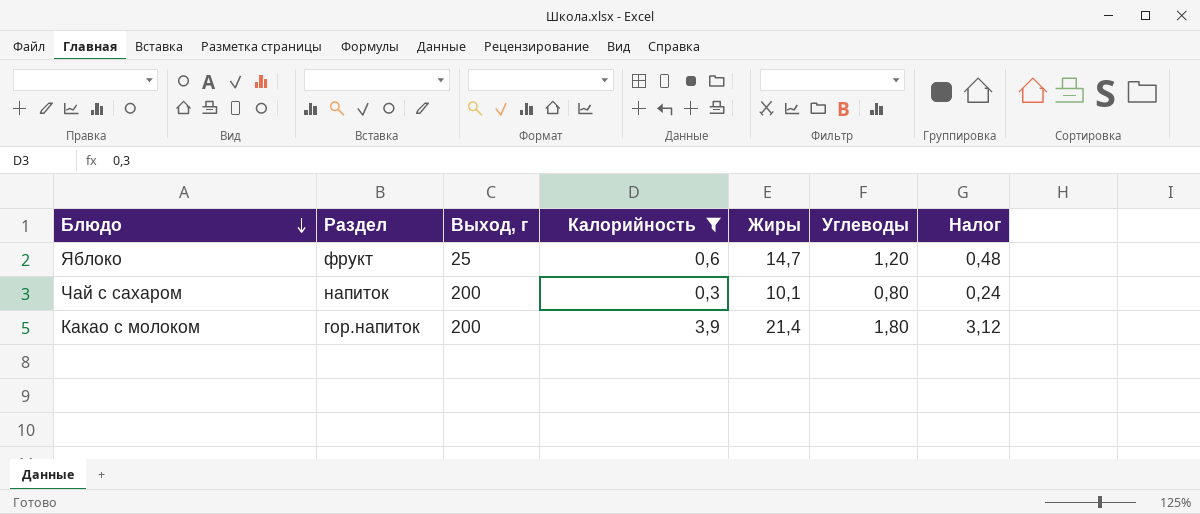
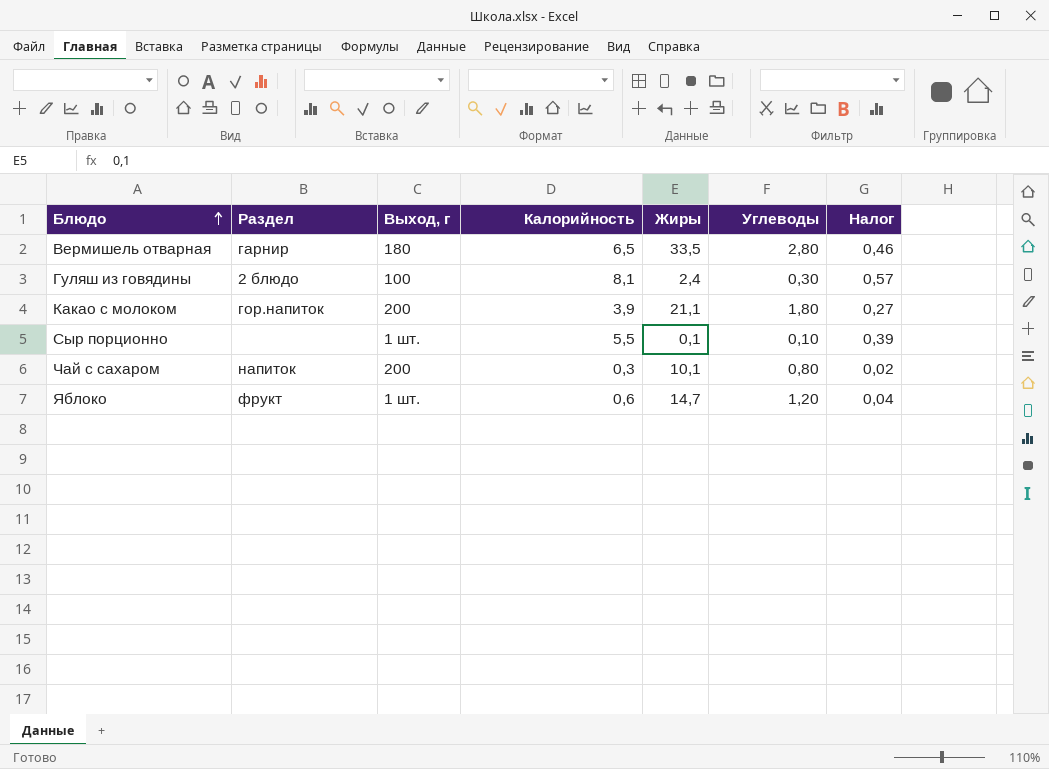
filter: Калорийность <= 3,9 -> none
row order: Блюдо descending -> Блюдо ascending
column Налог | formula: [Калорийность] * 0,8 -> [Калорийность] * 0,07
Какао с молоком | Жиры: 21,4 -> 21,1
Яблоко | Выход, г: 25 -> 1 шт.

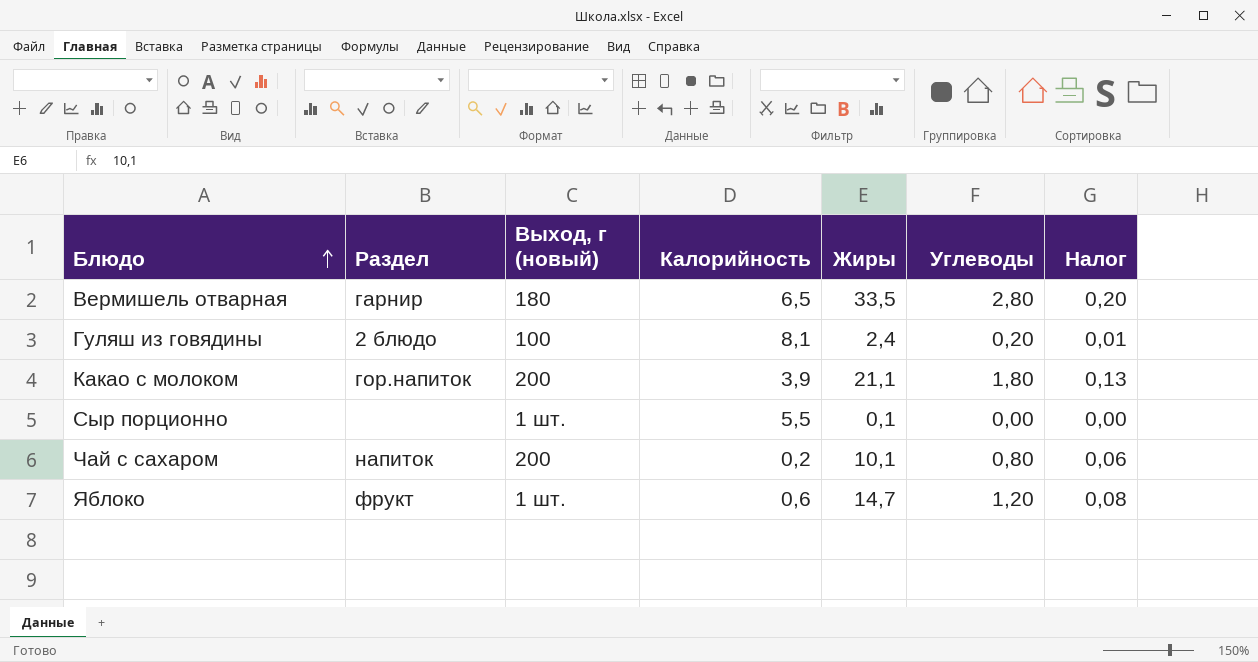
column name: Выход, г -> Выход, г (новый)
column Налог | formula: [Калорийность] * 0,07 -> [Углеводы] * 0,07
Гуляш из говядины | Углеводы: 0,30 -> 0,20
Сыр порционно | Углеводы: 0,10 -> 0,00
Чай с сахаром | Калорийность: 0,3 -> 0,2

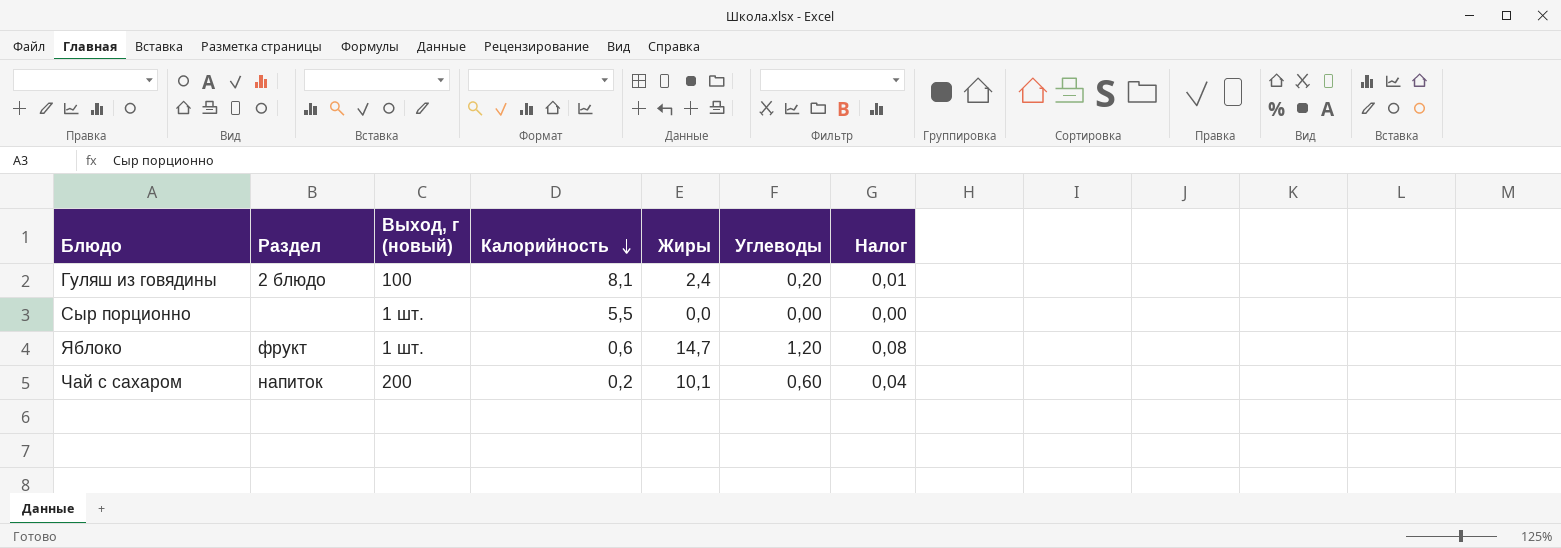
row order: Блюдо ascending -> Калорийность descending
row Вермишель отварная: гарнир | 180 | 6,5 | 33,5 | 2,80 | 0,20 -> none
row Какао с молоком: гор.напиток | 200 | 3,9 | 21,1 | 1,80 | 0,13 -> none
Сыр порционно | Жиры: 0,1 -> 0,0
Чай с сахаром | Углеводы: 0,80 -> 0,60
Чай с сахаром | Налог: 0,06 -> 0,04

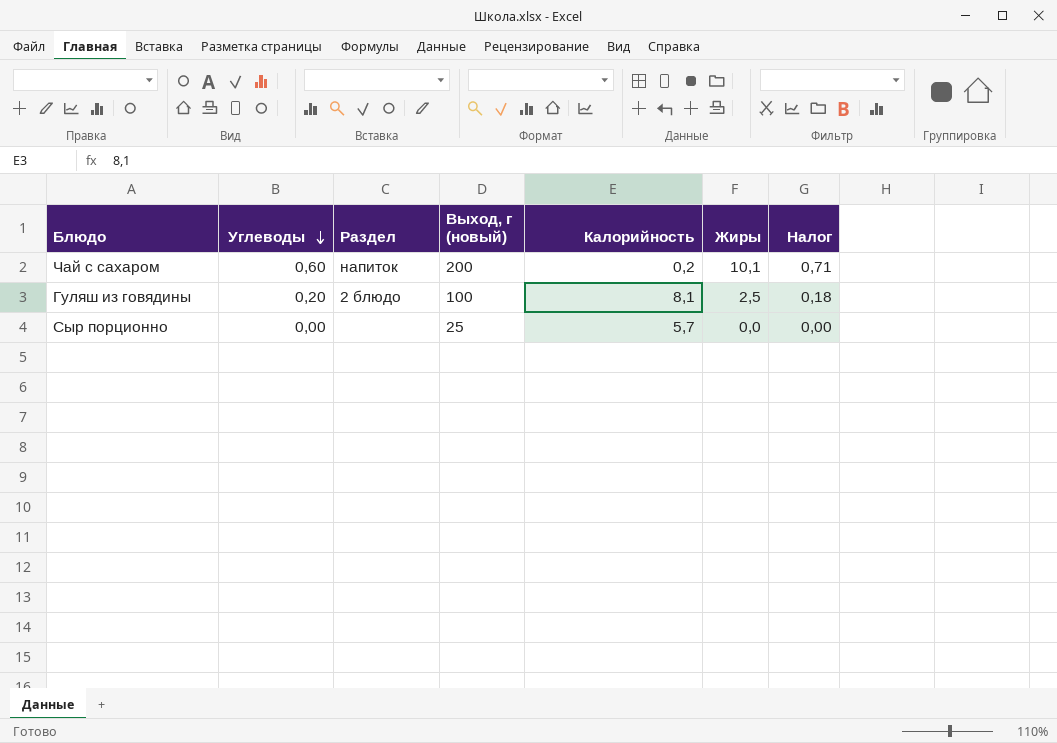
row order: Калорийность descending -> Углеводы descending
column Углеводы | position: 6 -> 2
column Налог | formula: [Углеводы] * 0,07 -> [Жиры] * 0,07
row Яблоко: фрукт | 1 шт. | 0,6 | 14,7 | 1,20 | 0,08 -> none
Гуляш из говядины | Жиры: 2,4 -> 2,5
Сыр порционно | Выход, г (новый): 1 шт. -> 25
Сыр порционно | Калорийность: 5,5 -> 5,7

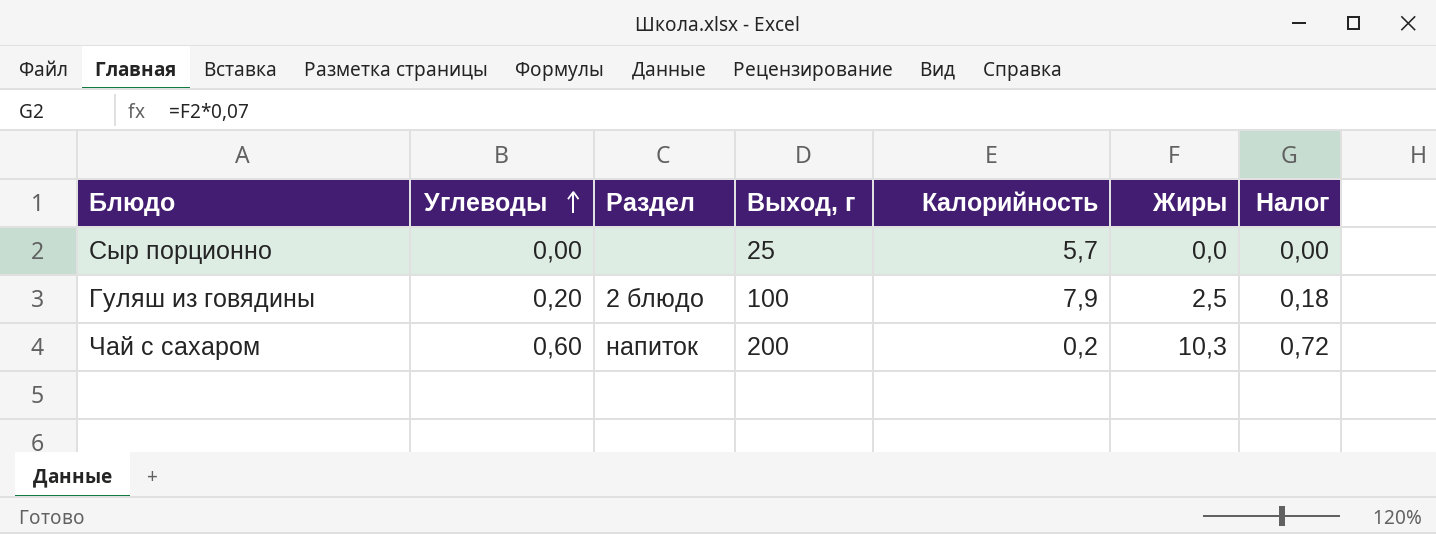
row order: Углеводы descending -> Углеводы ascending
column name: Выход, г (новый) -> Выход, г
Гуляш из говядины | Калорийность: 8,1 -> 7,9
Чай с сахаром | Жиры: 10,1 -> 10,3
Чай с сахаром | Налог: 0,71 -> 0,72

